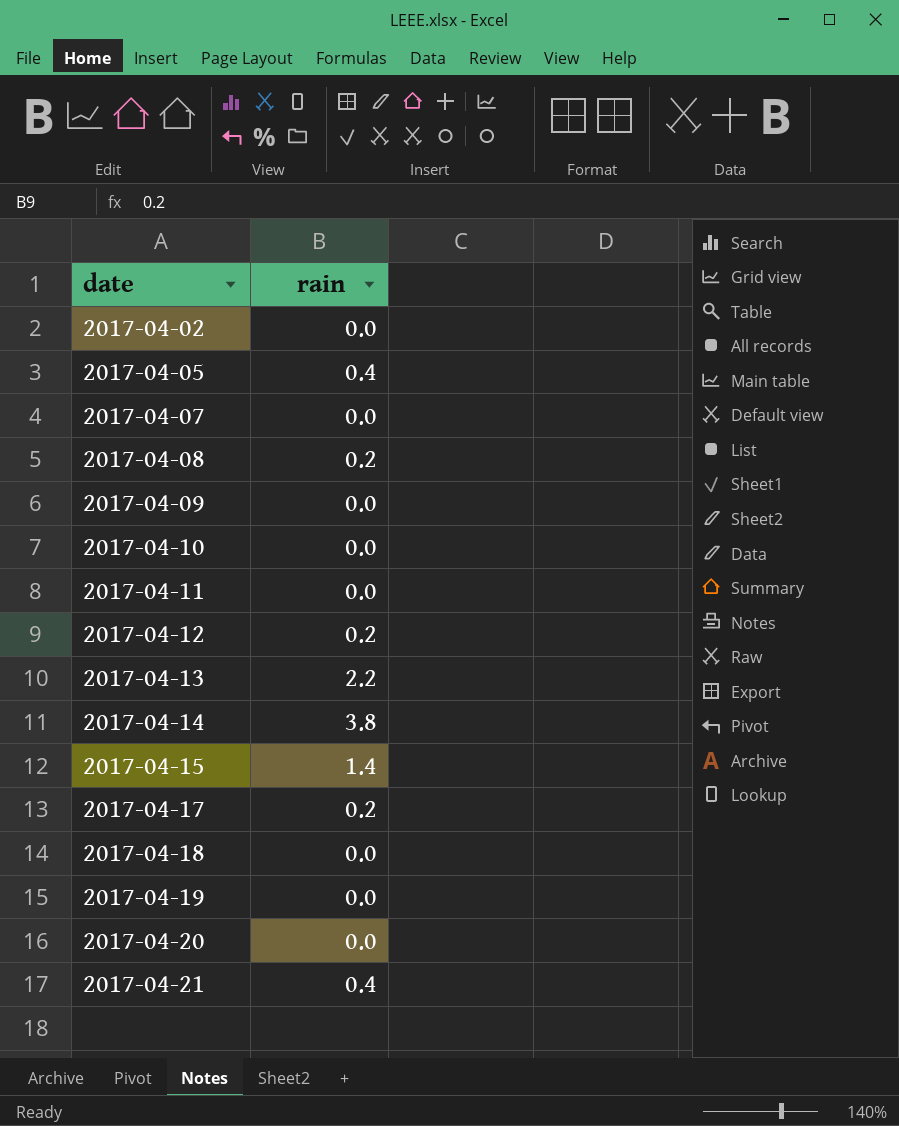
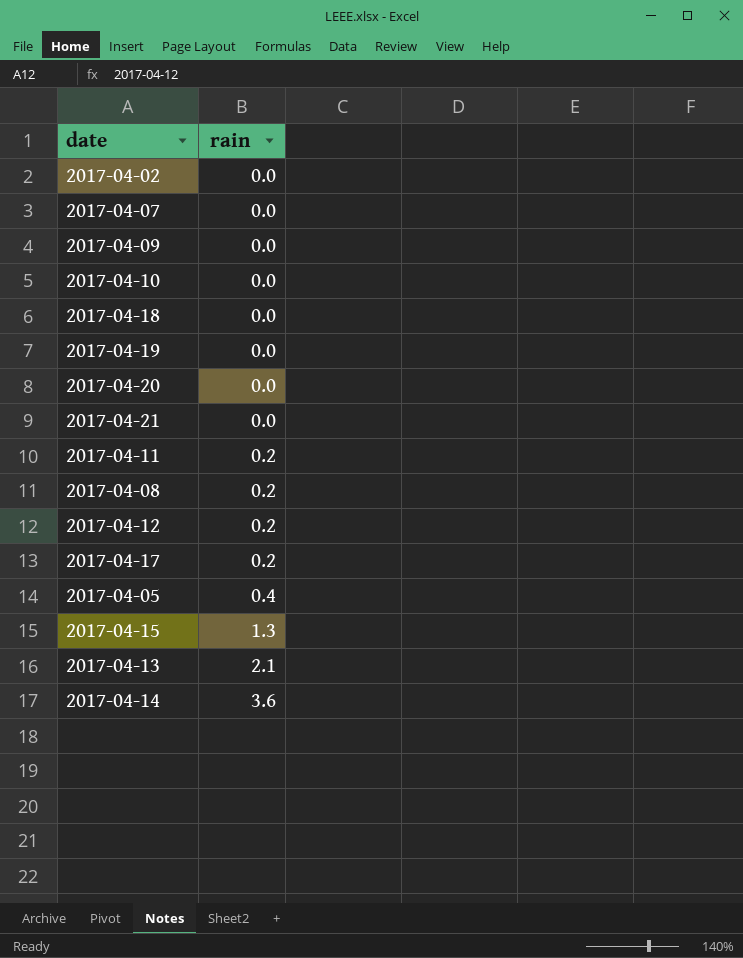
row order: date ascending -> rain ascending
2017-04-21 | rain: 0.4 -> 0.0
2017-04-11 | rain: 0.0 -> 0.2
2017-04-15 | rain: 1.4 -> 1.3
2017-04-13 | rain: 2.2 -> 2.1
2017-04-14 | rain: 3.8 -> 3.6

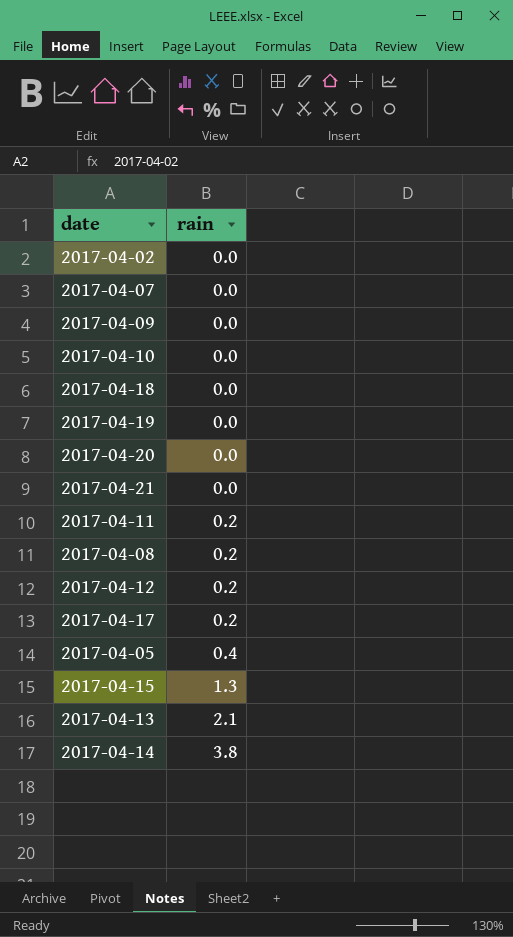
2017-04-14 | rain: 3.6 -> 3.8

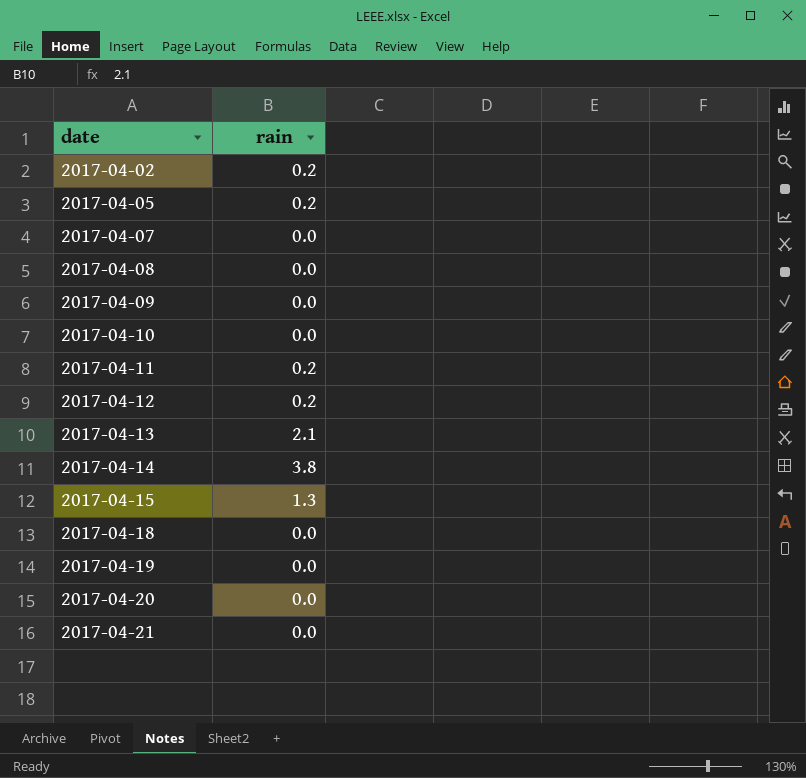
row order: rain ascending -> date ascending
row 2017-04-17: 0.2 -> none
2017-04-02 | rain: 0.0 -> 0.2
2017-04-05 | rain: 0.4 -> 0.2
2017-04-08 | rain: 0.2 -> 0.0

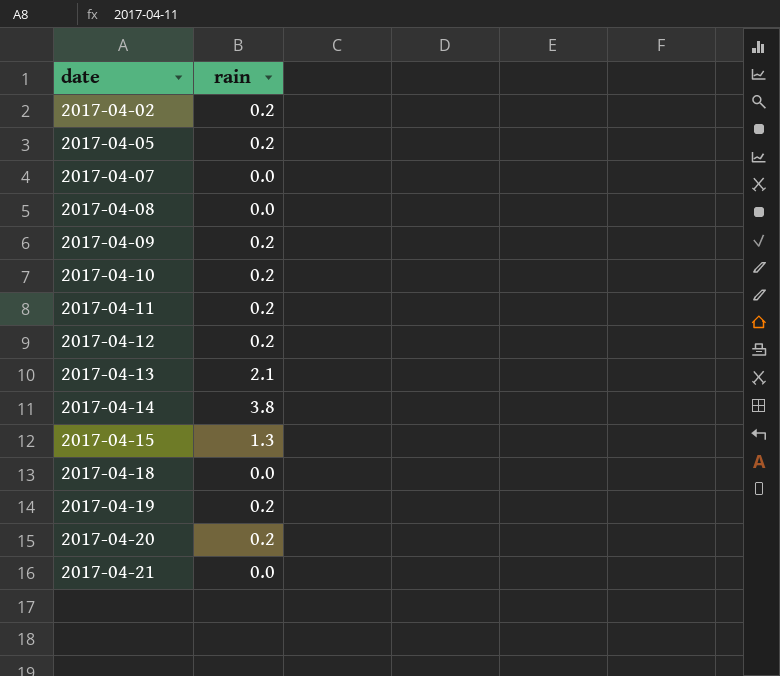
2017-04-09 | rain: 0.0 -> 0.2
2017-04-10 | rain: 0.0 -> 0.2
2017-04-19 | rain: 0.0 -> 0.2
2017-04-20 | rain: 0.0 -> 0.2

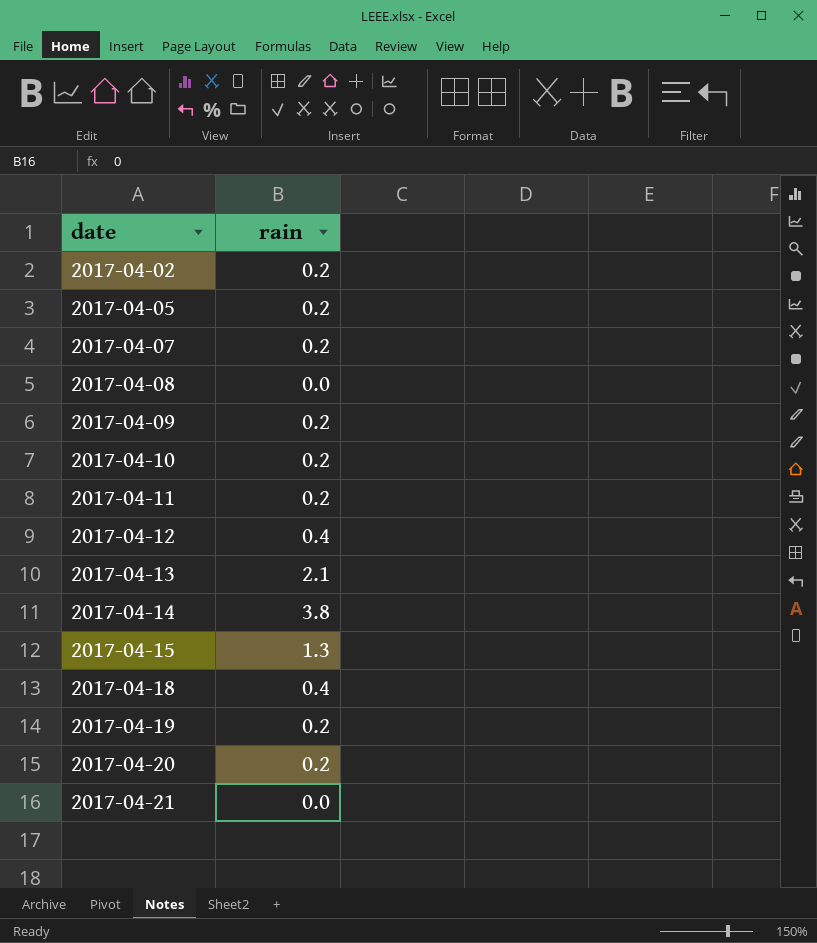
2017-04-07 | rain: 0.0 -> 0.2
2017-04-12 | rain: 0.2 -> 0.4
2017-04-18 | rain: 0.0 -> 0.4

